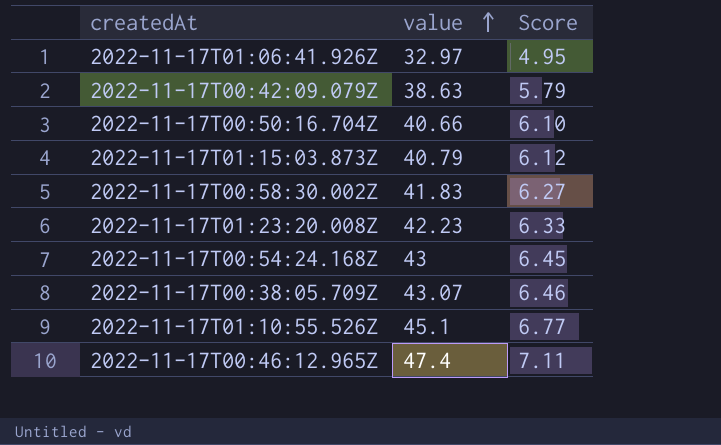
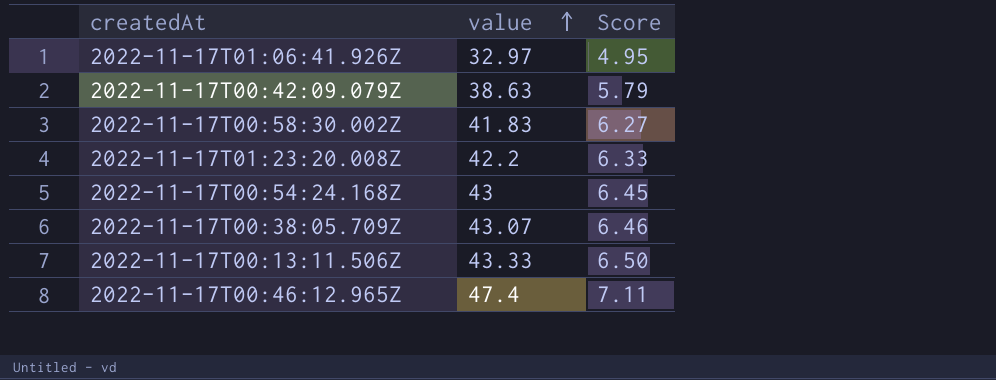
row 2022-11-17T00:50:16.704Z: 40.66 | 6.10 -> none
row 2022-11-17T01:15:03.873Z: 40.79 | 6.12 -> none
row 2022-11-17T01:10:55.526Z: 45.1 | 6.77 -> none
2022-11-17T01:23:20.008Z | value: 42.23 -> 42.2
row 2022-11-17T00:13:11.506Z: none -> 43.33 | 6.50

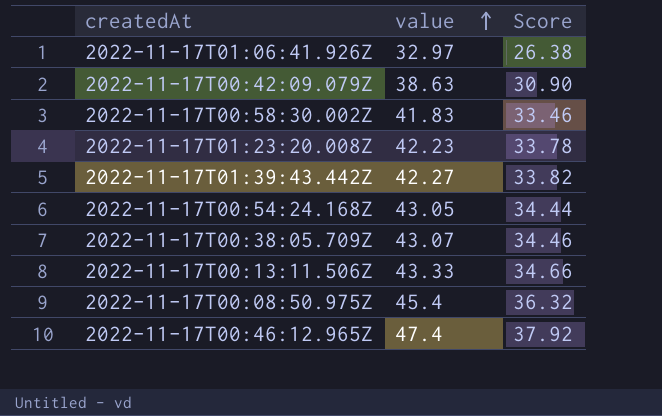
column Score | formula: [value] * 0.15 -> [value] * 0.8
2022-11-17T01:23:20.008Z | value: 42.2 -> 42.23
row 2022-11-17T01:39:43.442Z: none -> 42.27 | 33.82
2022-11-17T00:54:24.168Z | value: 43 -> 43.05
row 2022-11-17T00:08:50.975Z: none -> 45.4 | 36.32

